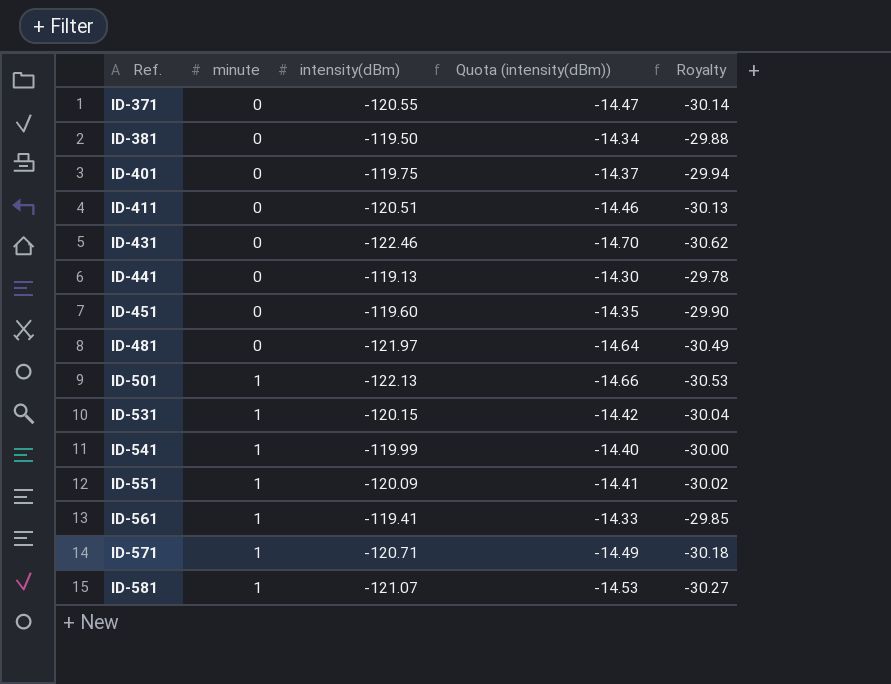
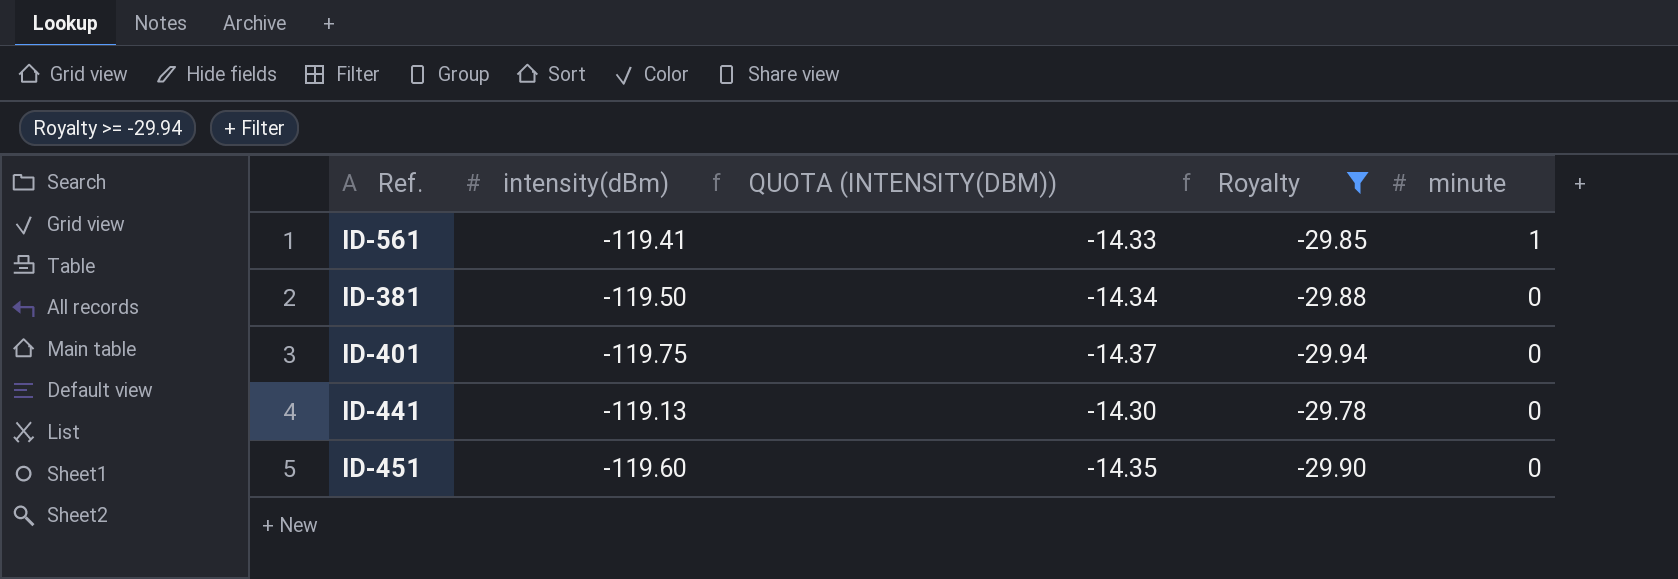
filter: none -> Royalty >= -29.94
row order: Ref. ascending -> minute descending
column name: Quota (intensity(dBm)) -> QUOTA (INTENSITY(DBM))
column minute | position: 2 -> 5

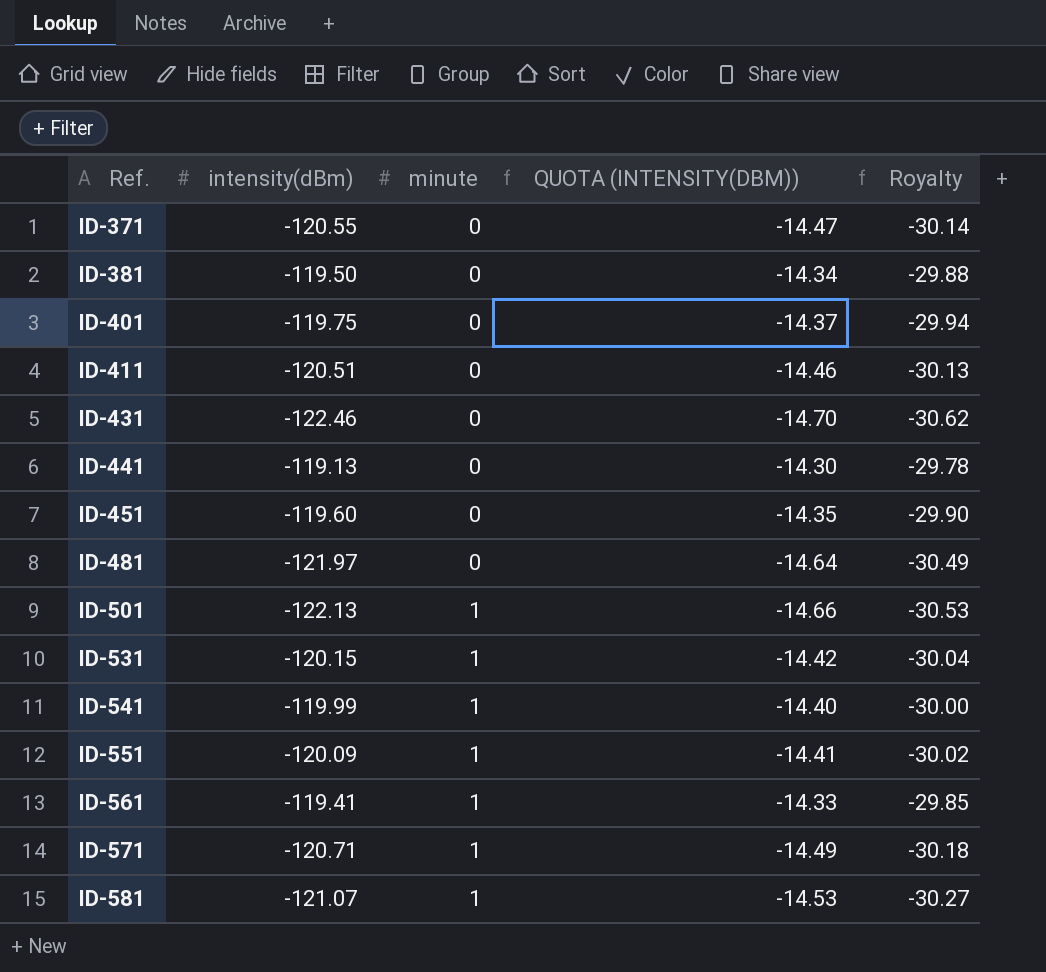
filter: Royalty >= -29.94 -> none
row order: minute descending -> Ref. ascending
column minute | position: 5 -> 3

